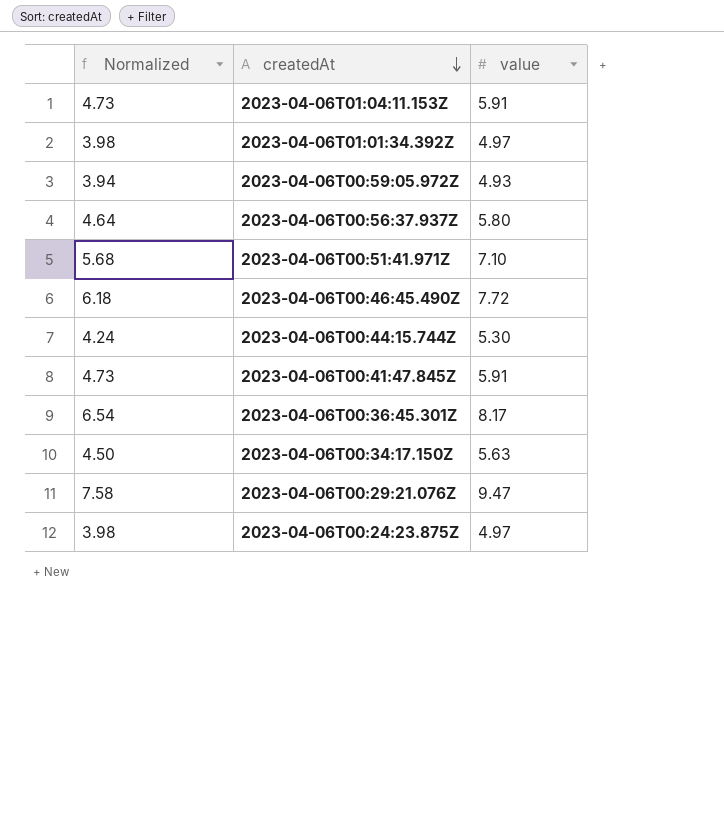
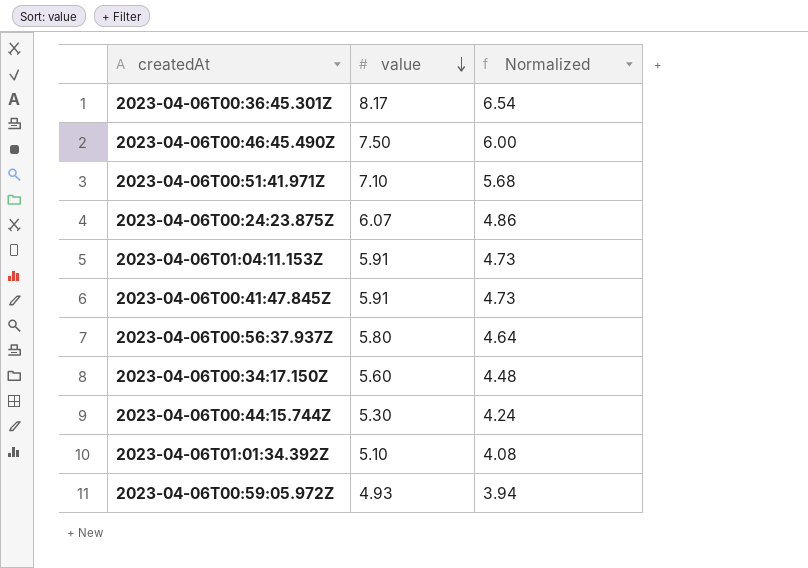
row order: createdAt descending -> value descending
column Normalized | position: 1 -> 3
row 2023-04-06T00:29:21.076Z: 7.58 | 9.47 -> none
2023-04-06T00:46:45.490Z | value: 7.72 -> 7.50
2023-04-06T00:46:45.490Z | Normalized: 6.18 -> 6.00
2023-04-06T00:24:23.875Z | value: 4.97 -> 6.07
2023-04-06T00:24:23.875Z | Normalized: 3.98 -> 4.86
2023-04-06T00:34:17.150Z | value: 5.63 -> 5.60
2023-04-06T00:34:17.150Z | Normalized: 4.50 -> 4.48
2023-04-06T01:01:34.392Z | value: 4.97 -> 5.10
2023-04-06T01:01:34.392Z | Normalized: 3.98 -> 4.08

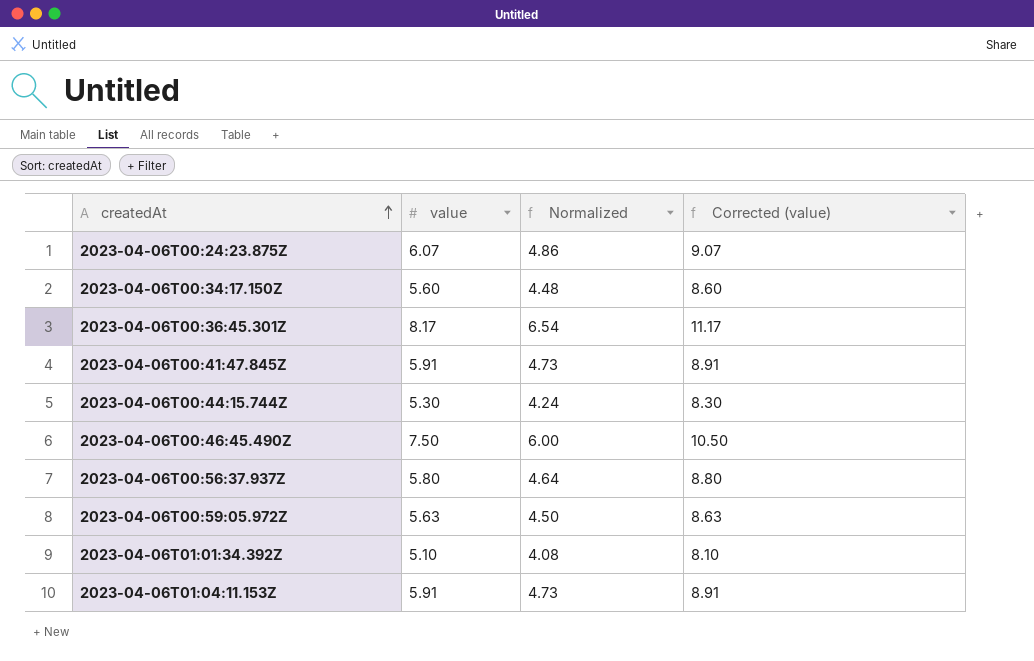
row order: value descending -> createdAt ascending
column Corrected (value) | formula: none -> [value] + 3
row 2023-04-06T00:51:41.971Z: 7.10 | 5.68 -> none
2023-04-06T00:59:05.972Z | value: 4.93 -> 5.63
2023-04-06T00:59:05.972Z | Normalized: 3.94 -> 4.50

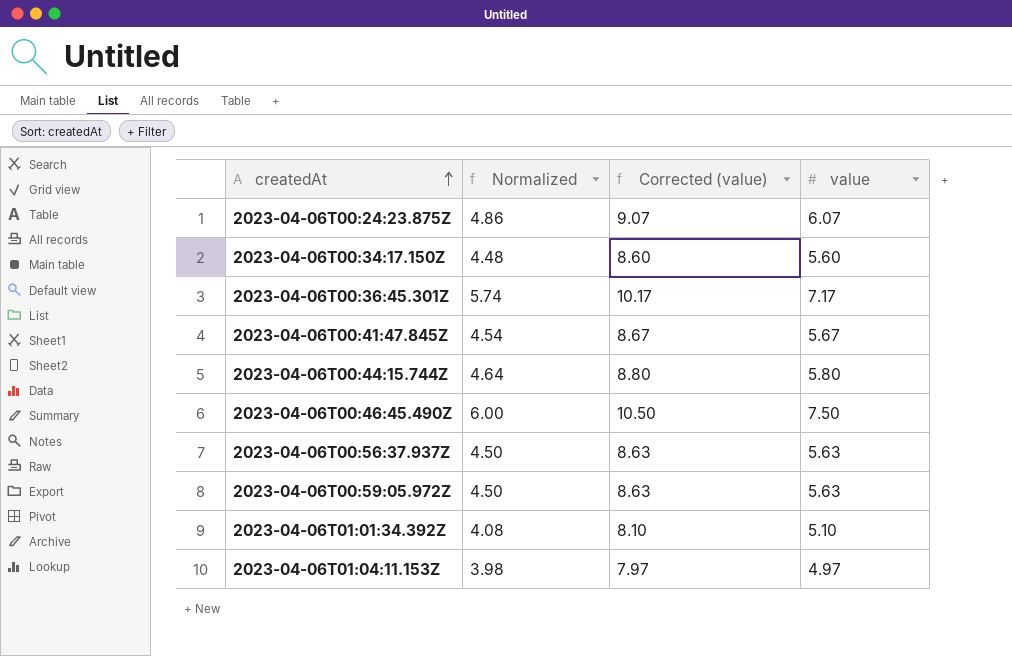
column value | position: 2 -> 4
2023-04-06T00:36:45.301Z | Normalized: 6.54 -> 5.74
2023-04-06T00:36:45.301Z | Corrected (value): 11.17 -> 10.17
2023-04-06T00:36:45.301Z | value: 8.17 -> 7.17
2023-04-06T00:41:47.845Z | Normalized: 4.73 -> 4.54
2023-04-06T00:41:47.845Z | Corrected (value): 8.91 -> 8.67
2023-04-06T00:41:47.845Z | value: 5.91 -> 5.67
2023-04-06T00:44:15.744Z | Normalized: 4.24 -> 4.64
2023-04-06T00:44:15.744Z | Corrected (value): 8.30 -> 8.80
2023-04-06T00:44:15.744Z | value: 5.30 -> 5.80
2023-04-06T00:56:37.937Z | Normalized: 4.64 -> 4.50
2023-04-06T00:56:37.937Z | Corrected (value): 8.80 -> 8.63
2023-04-06T00:56:37.937Z | value: 5.80 -> 5.63
2023-04-06T01:04:11.153Z | Normalized: 4.73 -> 3.98
2023-04-06T01:04:11.153Z | Corrected (value): 8.91 -> 7.97
2023-04-06T01:04:11.153Z | value: 5.91 -> 4.97

